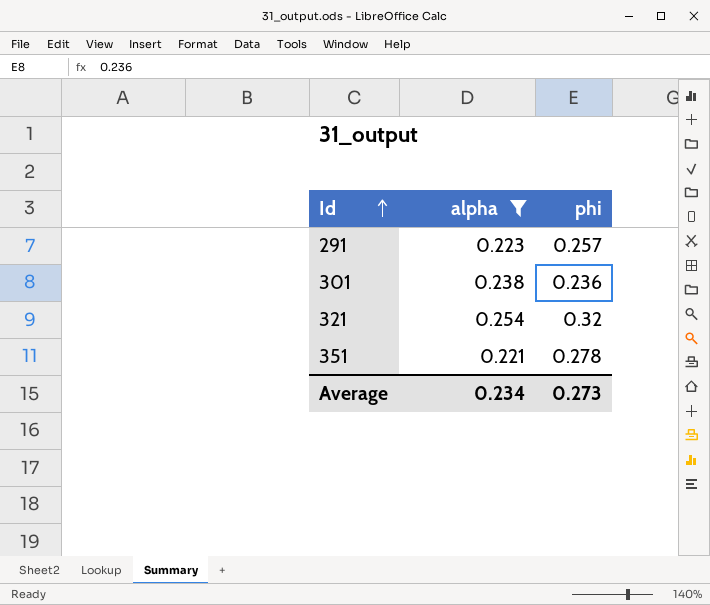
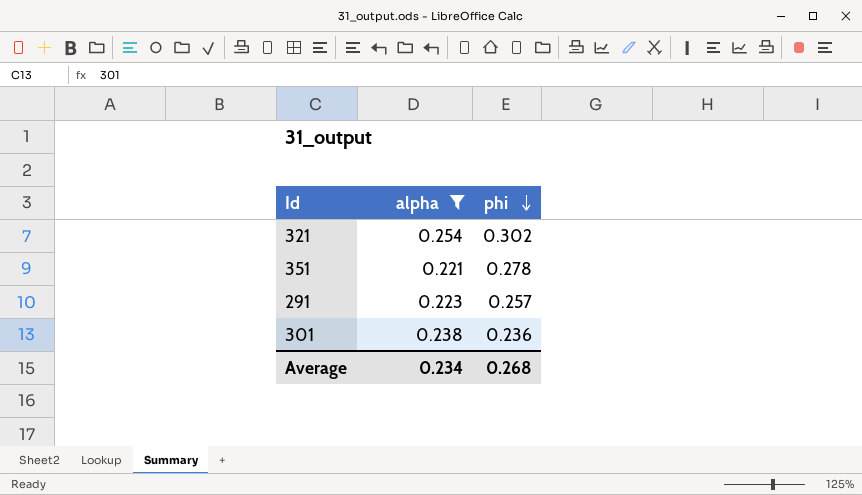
row order: Id ascending -> phi descending
321 | phi: 0.32 -> 0.302
Average | phi: 0.273 -> 0.268

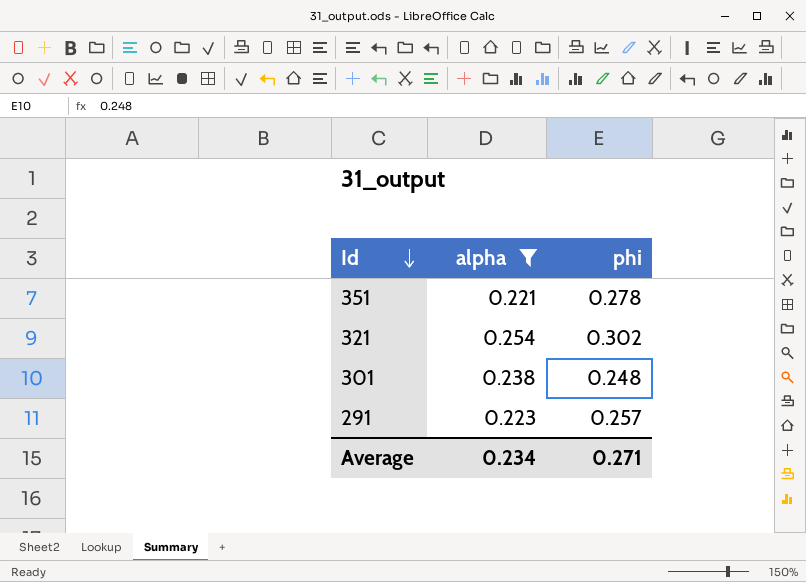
row order: phi descending -> Id descending
301 | phi: 0.236 -> 0.248
Average | phi: 0.268 -> 0.271

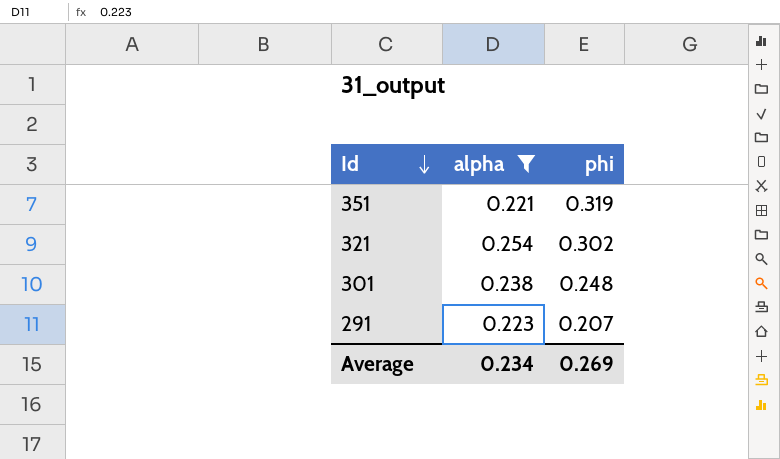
351 | phi: 0.278 -> 0.319
291 | phi: 0.257 -> 0.207
Average | phi: 0.271 -> 0.269

